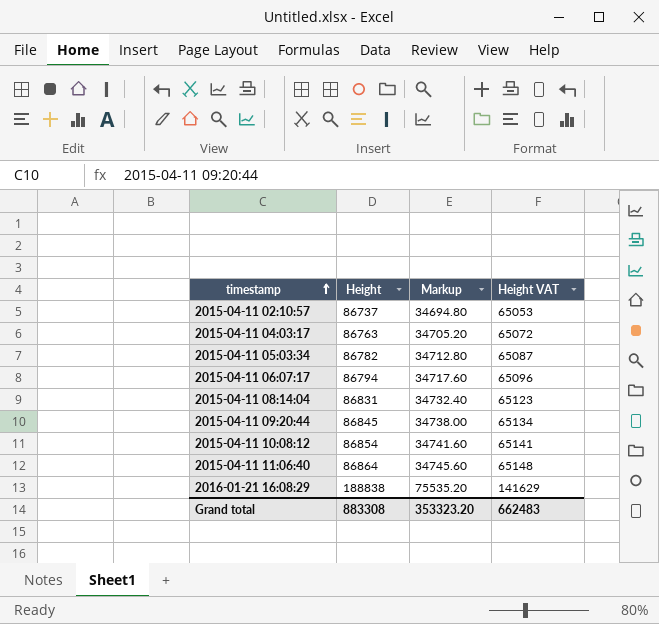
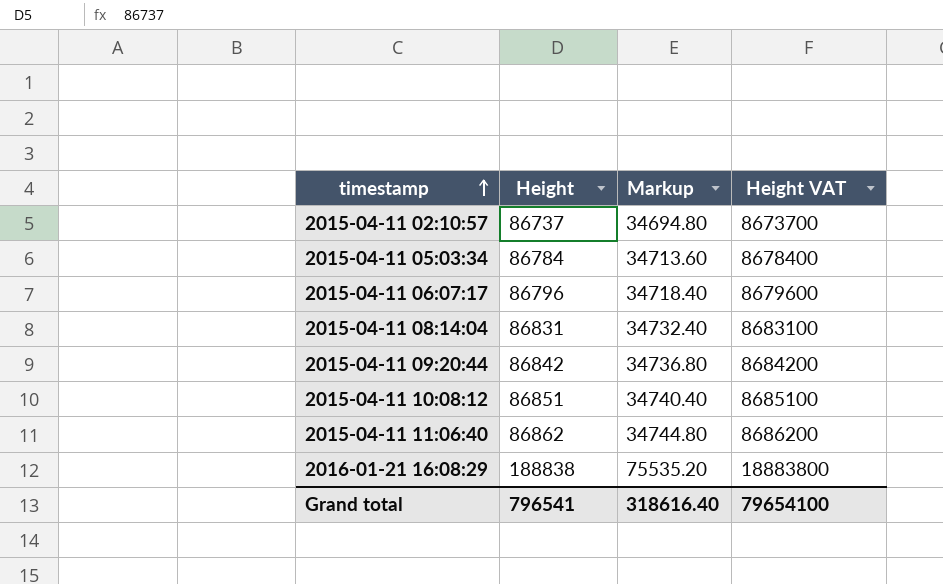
column Height VAT | formula: [Height] * 0.75 -> [Height] * 100
row 2015-04-11 04:03:17: 86763 | 34705.20 | 65072 -> none
2015-04-11 05:03:34 | Height: 86782 -> 86784
2015-04-11 05:03:34 | Markup: 34712.80 -> 34713.60
2015-04-11 06:07:17 | Height: 86794 -> 86796
2015-04-11 06:07:17 | Markup: 34717.60 -> 34718.40
2015-04-11 09:20:44 | Height: 86845 -> 86842
2015-04-11 09:20:44 | Markup: 34738.00 -> 34736.80
2015-04-11 10:08:12 | Height: 86854 -> 86851
2015-04-11 10:08:12 | Markup: 34741.60 -> 34740.40
2015-04-11 11:06:40 | Height: 86864 -> 86862
2015-04-11 11:06:40 | Markup: 34745.60 -> 34744.80
Grand total | Height: 883308 -> 796541
Grand total | Markup: 353323.20 -> 318616.40
Grand total | Height VAT: 662483 -> 79654100

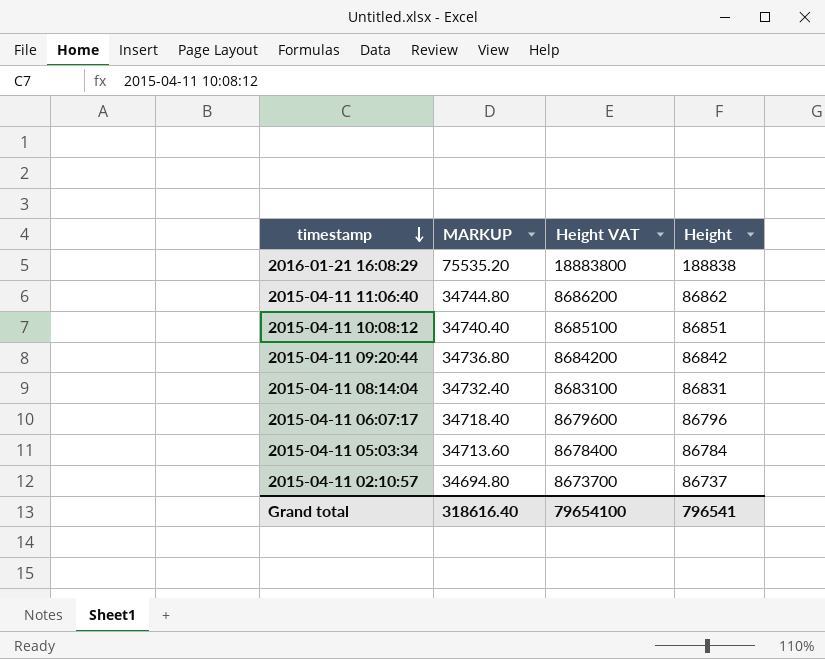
row order: timestamp ascending -> timestamp descending
column name: Markup -> MARKUP
column Height | position: 2 -> 4

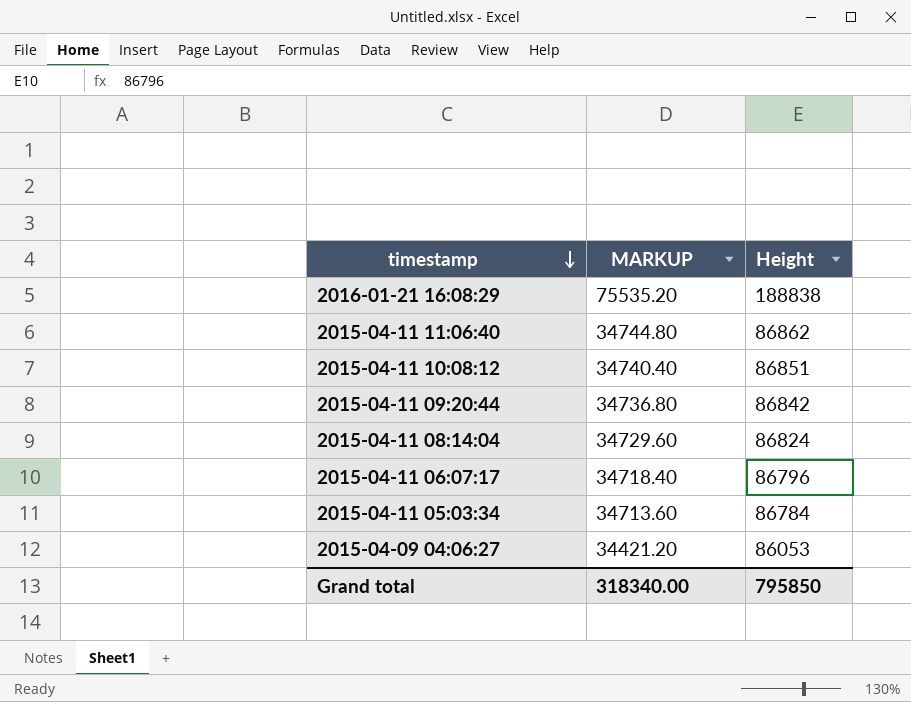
column Height VAT | formula: [Height] * 100 -> none
row 2015-04-11 02:10:57: 34694.80 | 8673700 | 86737 -> none
2015-04-11 08:14:04 | MARKUP: 34732.40 -> 34729.60
2015-04-11 08:14:04 | Height: 86831 -> 86824
row 2015-04-09 04:06:27: none -> 34421.20 | 86053
Grand total | MARKUP: 318616.40 -> 318340.00
Grand total | Height: 796541 -> 795850

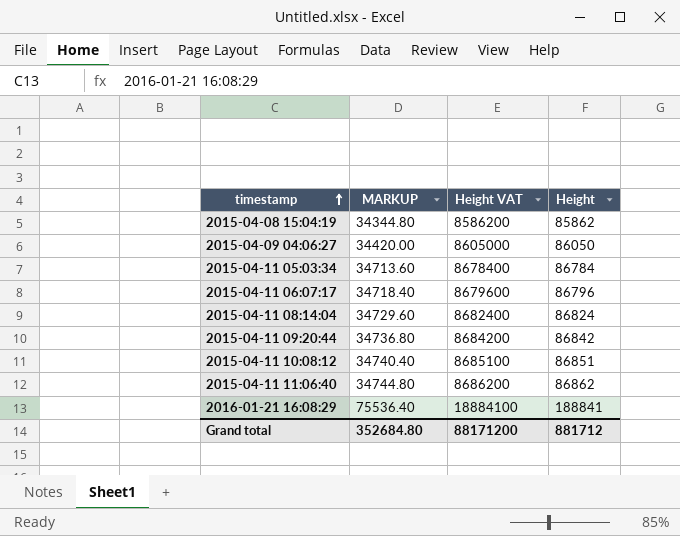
row order: timestamp descending -> timestamp ascending
column Height VAT | formula: none -> [Height] * 100
row 2015-04-08 15:04:19: none -> 34344.80 | 8586200 | 85862
2015-04-09 04:06:27 | MARKUP: 34421.20 -> 34420.00
2015-04-09 04:06:27 | Height: 86053 -> 86050
2016-01-21 16:08:29 | MARKUP: 75535.20 -> 75536.40
2016-01-21 16:08:29 | Height: 188838 -> 188841
Grand total | MARKUP: 318340.00 -> 352684.80
Grand total | Height: 795850 -> 881712

